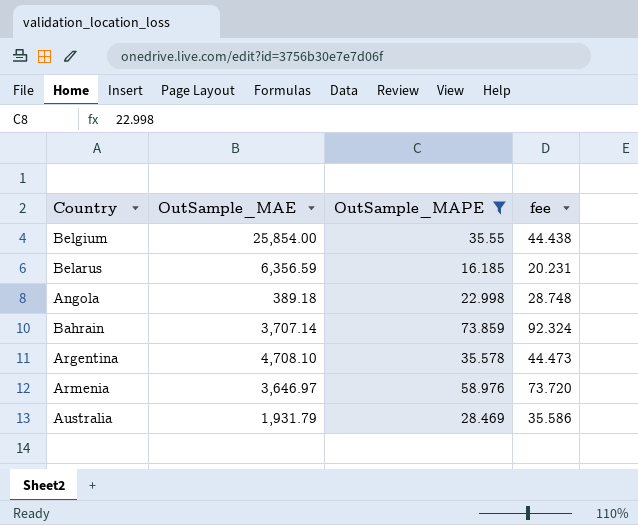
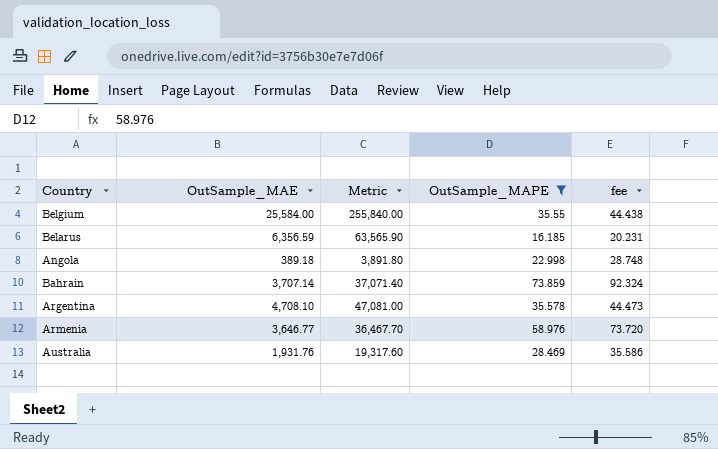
column Metric | formula: none -> [OutSample_MAE] * 10
Belgium | OutSample_MAE: 25,854.00 -> 25,584.00
Armenia | OutSample_MAE: 3,646.97 -> 3,646.77
Australia | OutSample_MAE: 1,931.79 -> 1,931.76

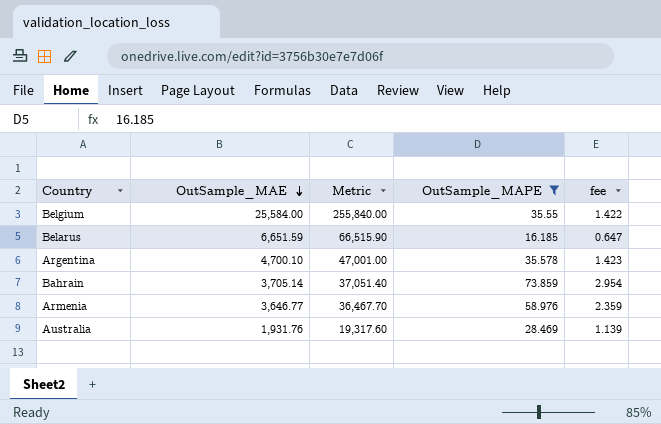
row order: none -> OutSample_MAE descending
column fee | formula: [OutSample_MAPE] * 1.25 -> [OutSample_MAPE] * 0.04
row Angola: 389.18 | 3,891.80 | 22.998 | 28.748 -> none
Belarus | OutSample_MAE: 6,356.59 -> 6,651.59
Belarus | Metric: 63,565.90 -> 66,515.90
Argentina | OutSample_MAE: 4,708.10 -> 4,700.10
Argentina | Metric: 47,081.00 -> 47,001.00
Bahrain | OutSample_MAE: 3,707.14 -> 3,705.14
Bahrain | Metric: 37,071.40 -> 37,051.40

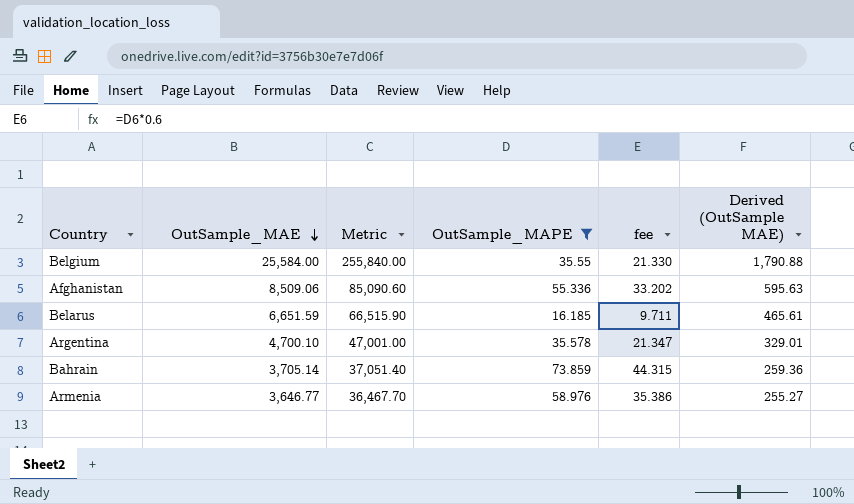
column fee | formula: [OutSample_MAPE] * 0.04 -> [OutSample_MAPE] * 0.6
column Derived (OutSample MAE) | formula: none -> [OutSample_MAE] * 0.07
row Australia: 1,931.76 | 19,317.60 | 28.469 | 1.139 -> none
row Afghanistan: none -> 8,509.06 | 85,090.60 | 55.336 | 33.202 | 595.63

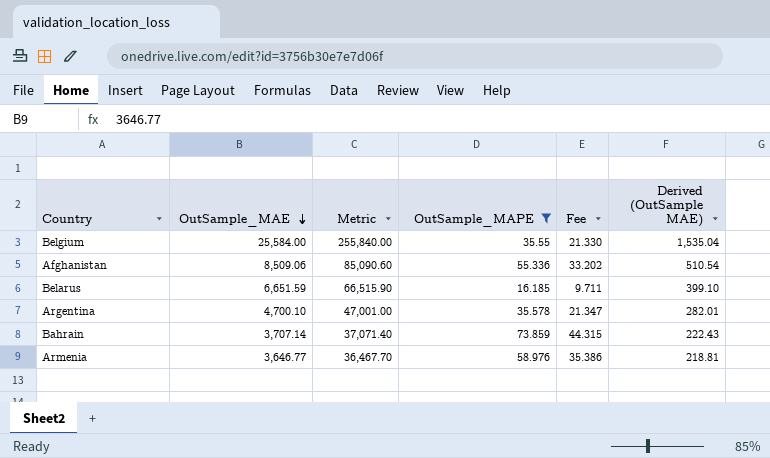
column name: fee -> Fee
column Derived (OutSample MAE) | formula: [OutSample_MAE] * 0.07 -> [OutSample_MAE] * 0.06
Bahrain | OutSample_MAE: 3,705.14 -> 3,707.14
Bahrain | Metric: 37,051.40 -> 37,071.40

